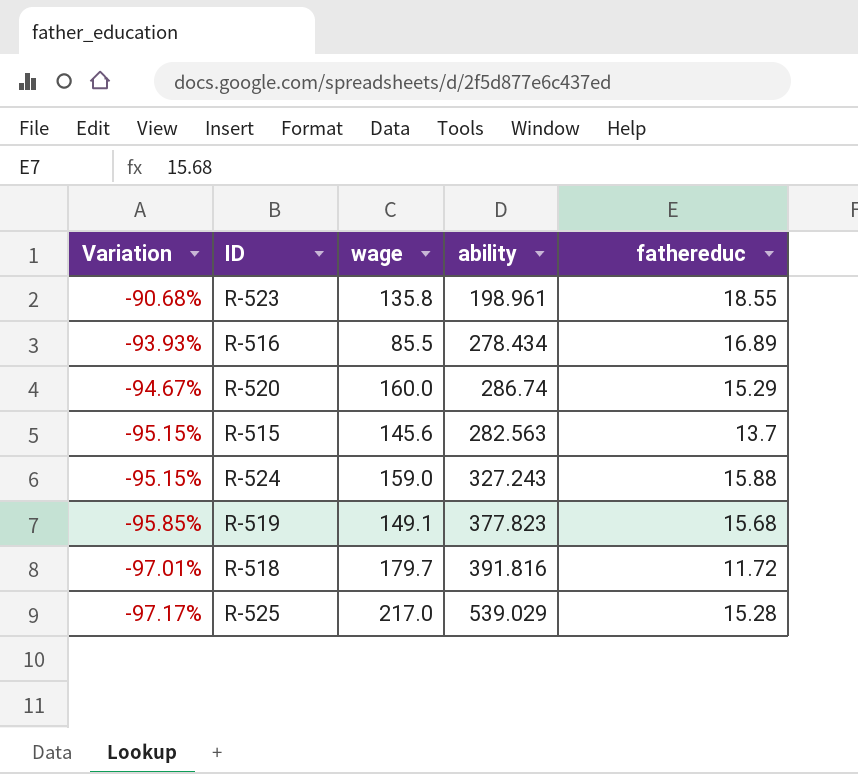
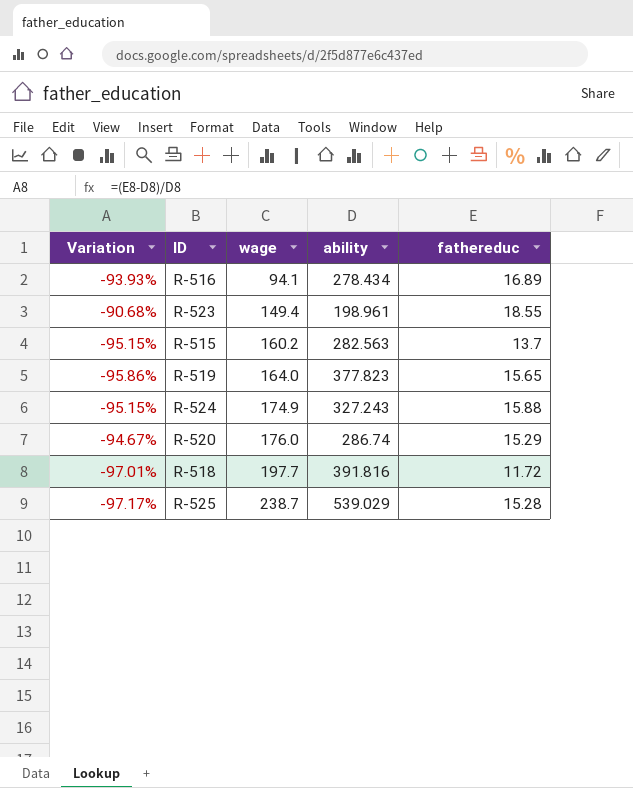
row order: Variation descending -> wage ascending
R-516 | wage: 85.5 -> 94.1
R-523 | wage: 135.8 -> 149.4
R-515 | wage: 145.6 -> 160.2
R-519 | Variation: -95.85% -> -95.86%
R-519 | wage: 149.1 -> 164.0
R-519 | fathereduc: 15.68 -> 15.65
R-524 | wage: 159.0 -> 174.9
R-520 | wage: 160.0 -> 176.0
R-518 | wage: 179.7 -> 197.7
R-525 | wage: 217.0 -> 238.7

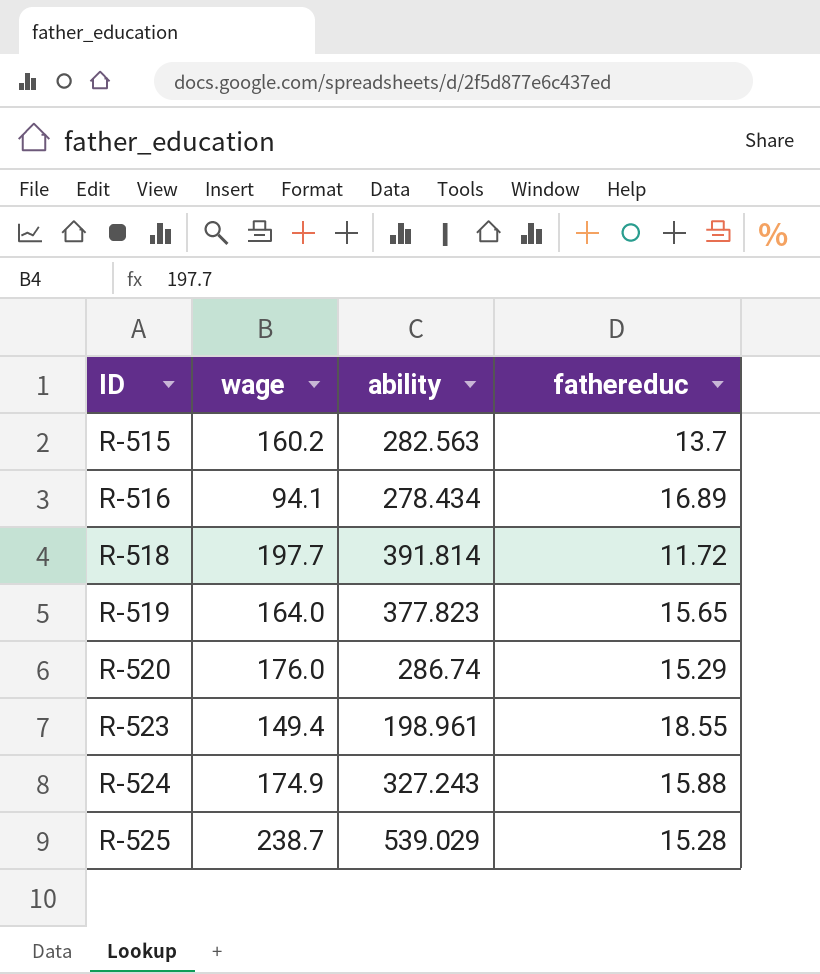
row order: wage ascending -> ID ascending
column Variation | formula: ([fathereduc] - [ability]) / [ability] -> none
R-518 | ability: 391.816 -> 391.814

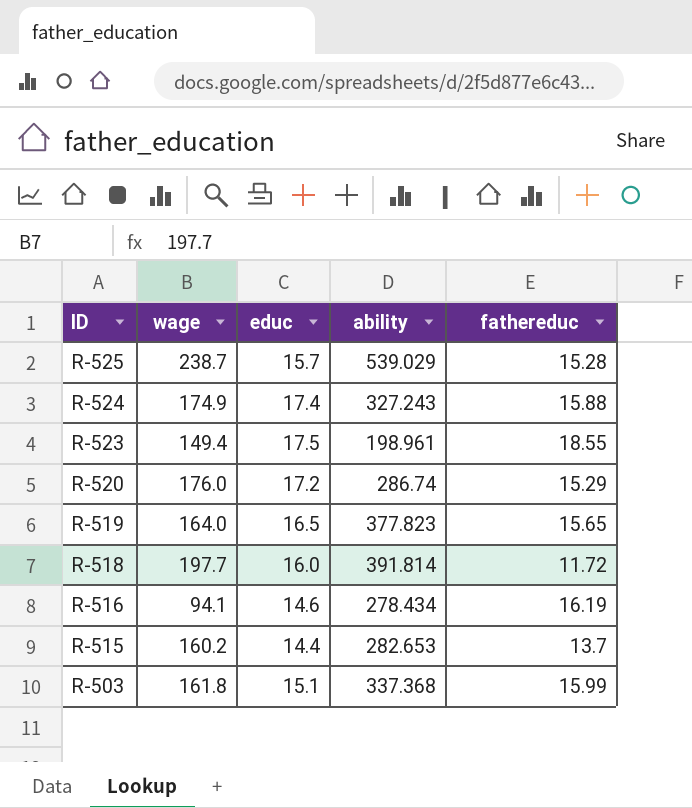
row order: ID ascending -> ID descending
column educ | position: none -> 3
R-516 | fathereduc: 16.89 -> 16.19
R-515 | ability: 282.563 -> 282.653
row R-503: none -> 161.8 | 15.1 | 337.368 | 15.99

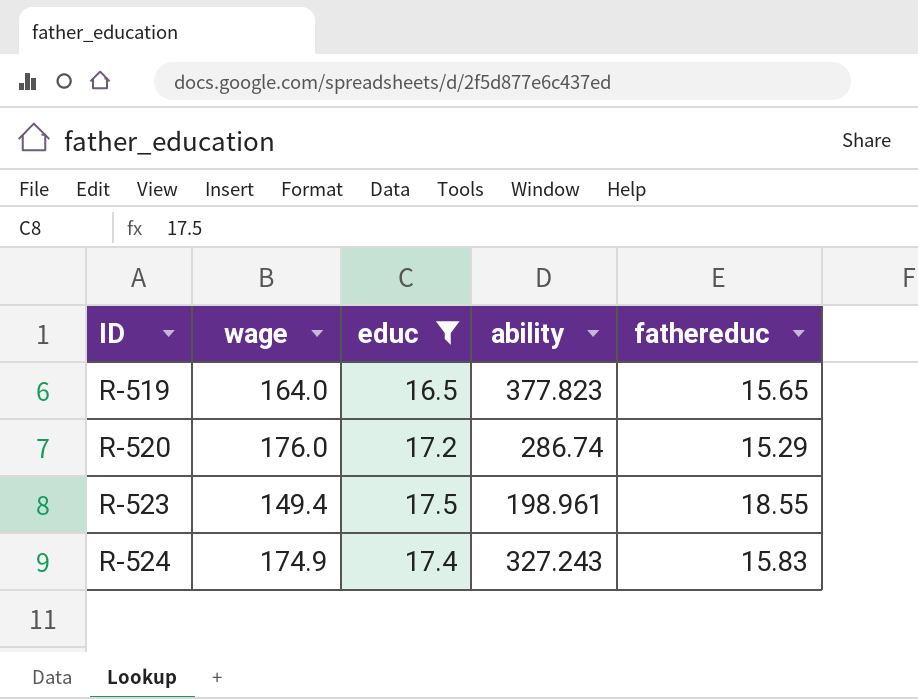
filter: none -> educ >= 16.5
row order: ID descending -> ID ascending
R-524 | fathereduc: 15.88 -> 15.83

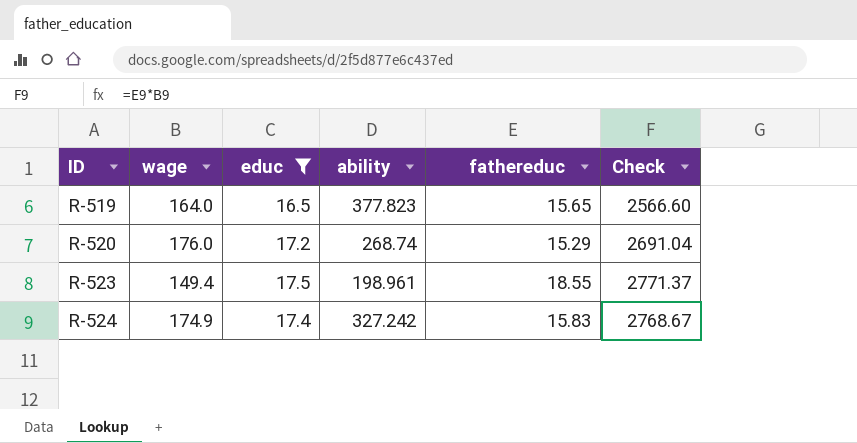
column Check | formula: none -> [wage] * [fathereduc]
R-520 | ability: 286.74 -> 268.74
R-524 | ability: 327.243 -> 327.242

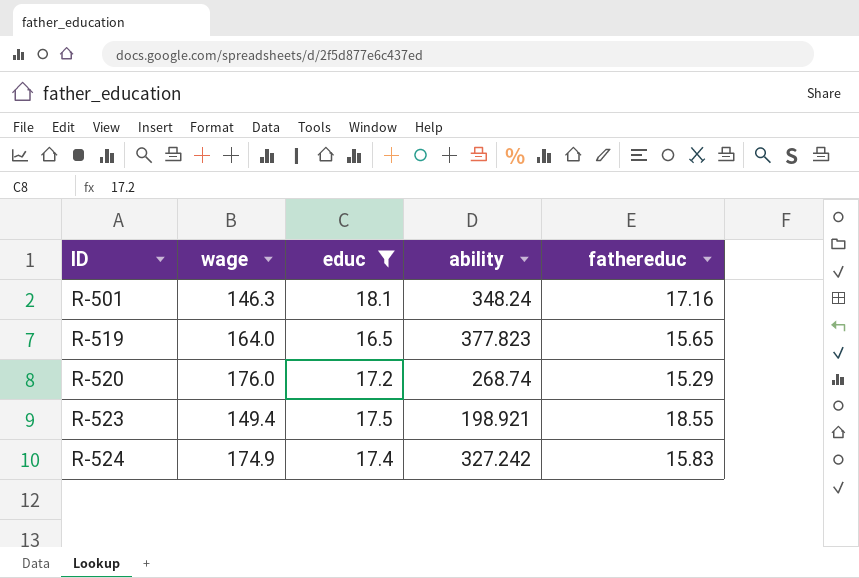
column Check | formula: [wage] * [fathereduc] -> none
row R-501: none -> 146.3 | 18.1 | 348.24 | 17.16
R-523 | ability: 198.961 -> 198.921

